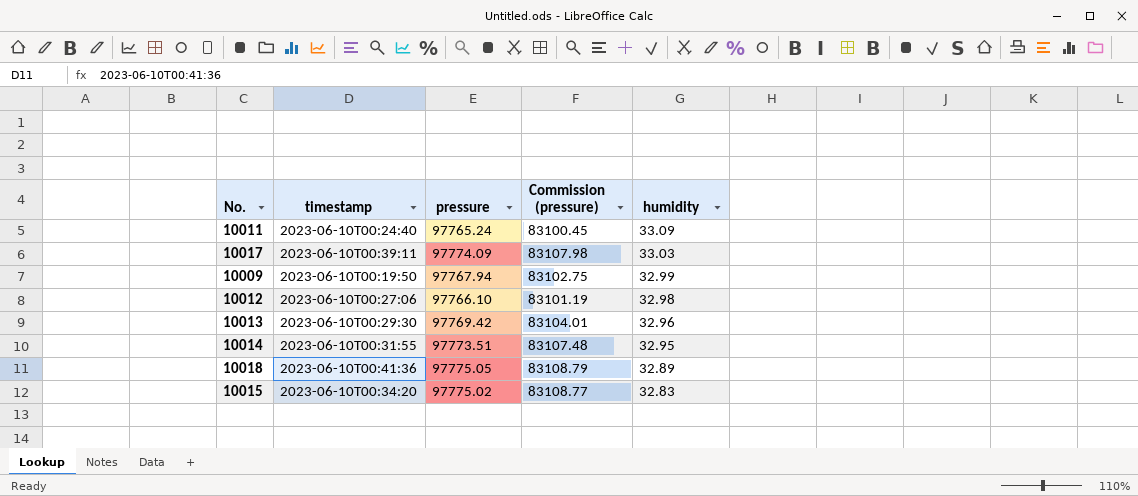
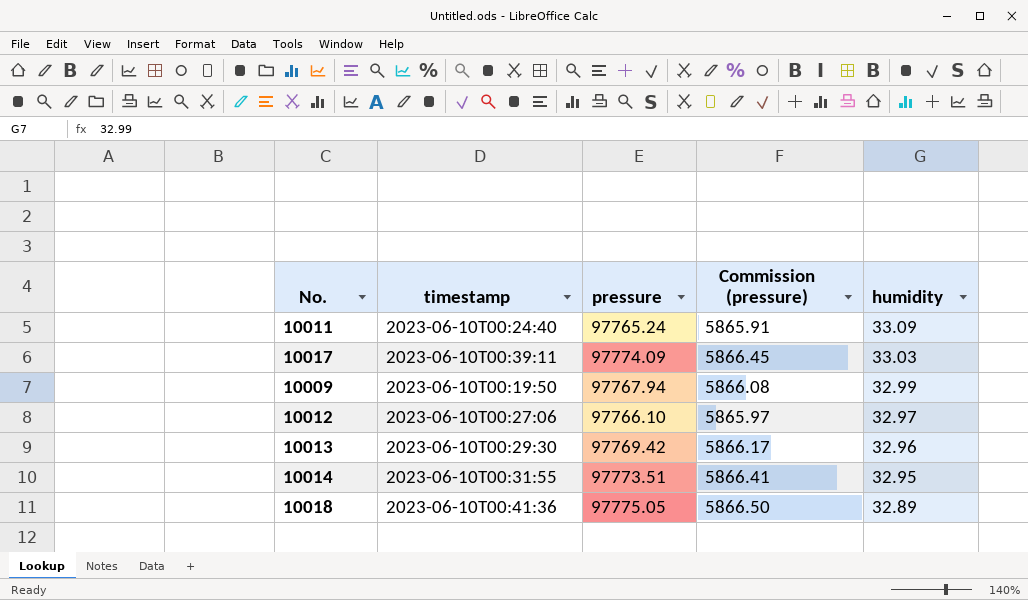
column Commission (pressure) | formula: [pressure] * 0.85 -> [pressure] * 0.06
row 10015: 2023-06-10T00:34:20 | 97775.02 | 83108.77 | 32.83 -> none
10012 | humidity: 32.98 -> 32.97

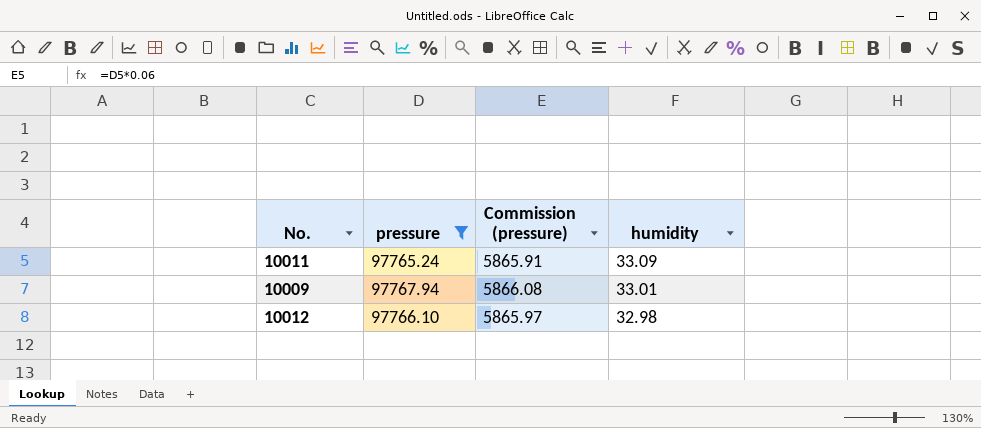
filter: none -> pressure <= 97767.94
column timestamp | position: 2 -> none
10009 | humidity: 32.99 -> 33.01
10012 | humidity: 32.97 -> 32.98

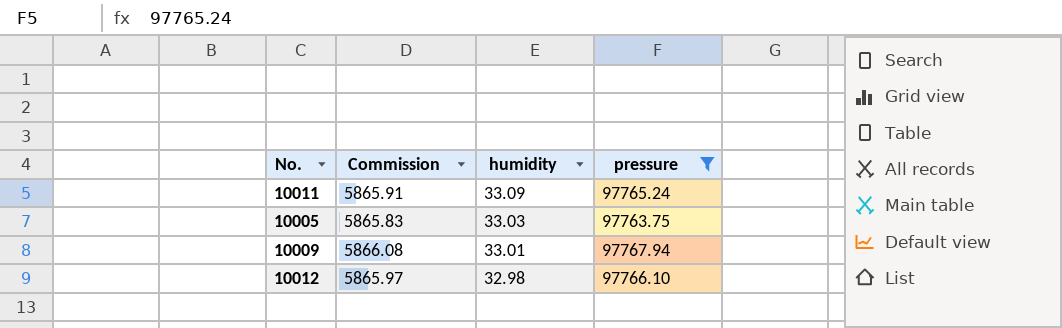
column name: Commission (pressure) -> Commission
column pressure | position: 2 -> 4
row 10005: none -> 5865.83 | 33.03 | 97763.75

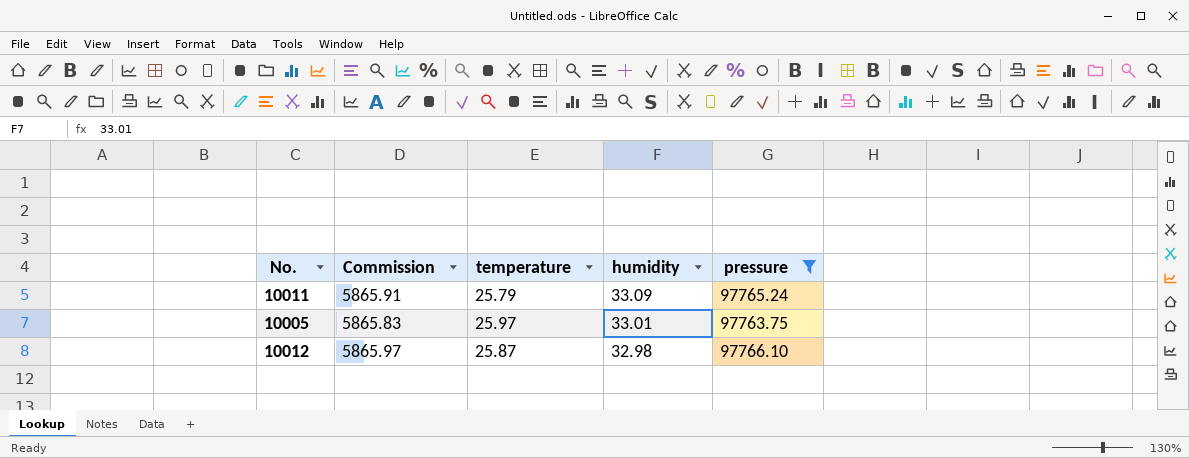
column temperature | position: none -> 3
row 10009: 5866.08 | 33.01 | 97767.94 -> none
10005 | humidity: 33.03 -> 33.01

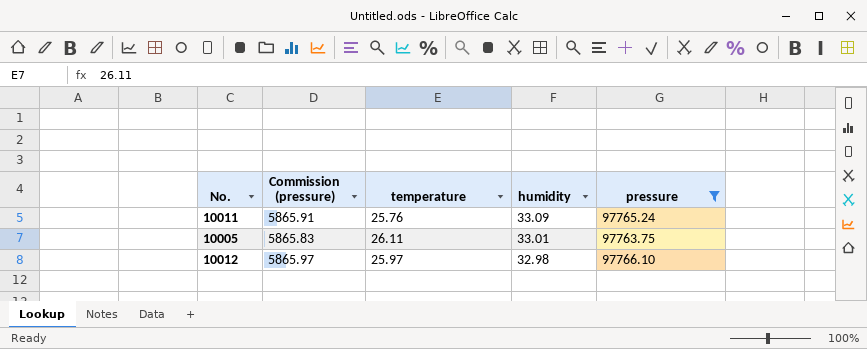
column name: Commission -> Commission (pressure)
10011 | temperature: 25.79 -> 25.76
10005 | temperature: 25.97 -> 26.11
10012 | temperature: 25.87 -> 25.97

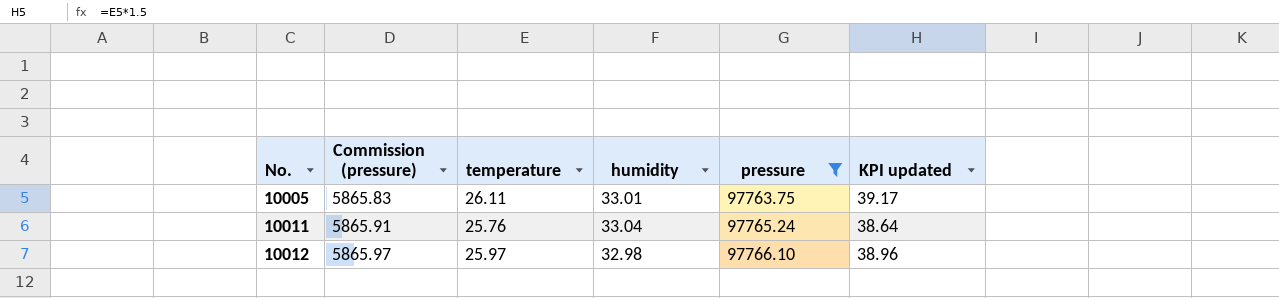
row order: humidity descending -> No. ascending
column KPI updated | formula: none -> [temperature] * 1.5
10011 | humidity: 33.09 -> 33.04

